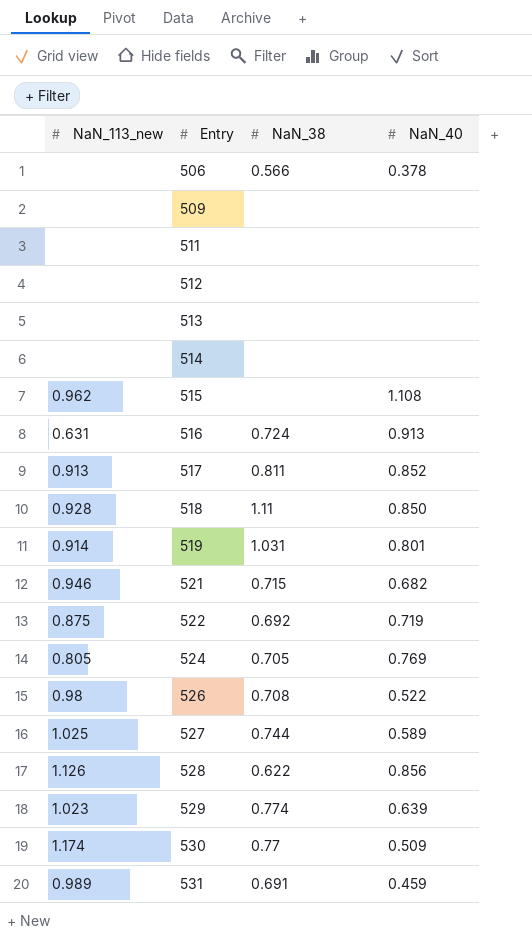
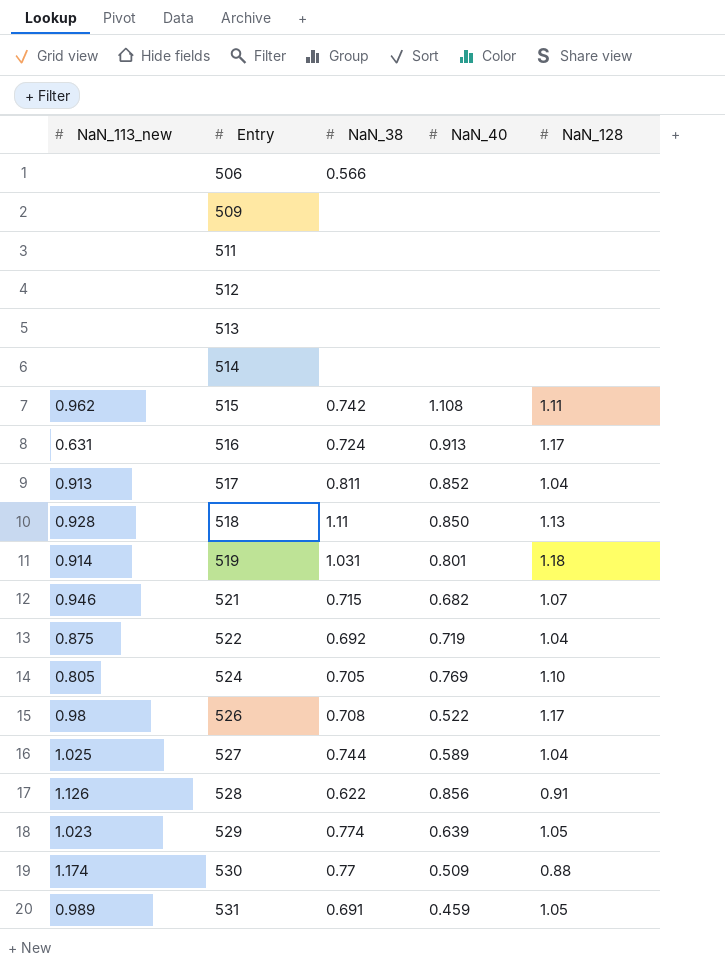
column NaN_128 | position: none -> 5
506 | NaN_40: 0.378 -> none
515 | NaN_38: none -> 0.742

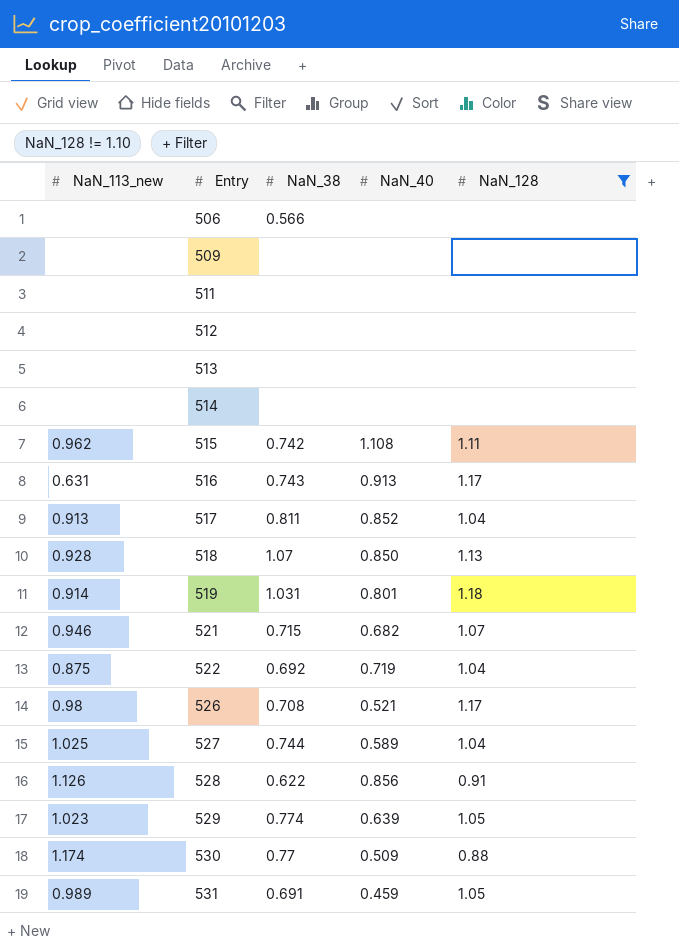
filter: none -> NaN_128 != 1.10
516 | NaN_38: 0.724 -> 0.743
518 | NaN_38: 1.11 -> 1.07
526 | NaN_40: 0.522 -> 0.521

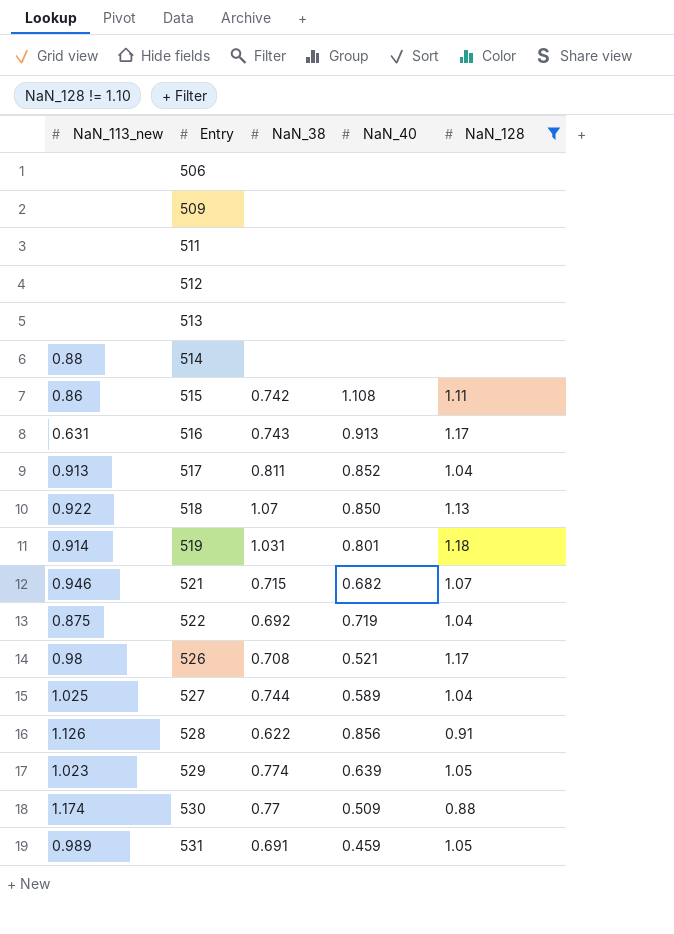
506 | NaN_38: 0.566 -> none
514 | NaN_113_new: none -> 0.88
515 | NaN_113_new: 0.962 -> 0.86
518 | NaN_113_new: 0.928 -> 0.922

